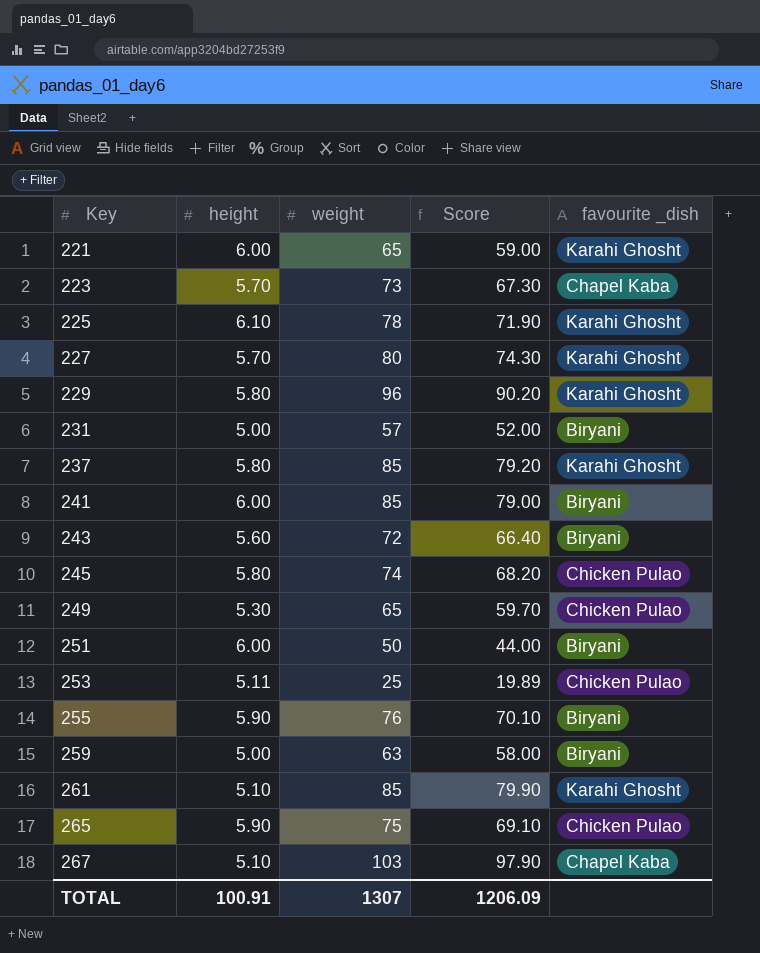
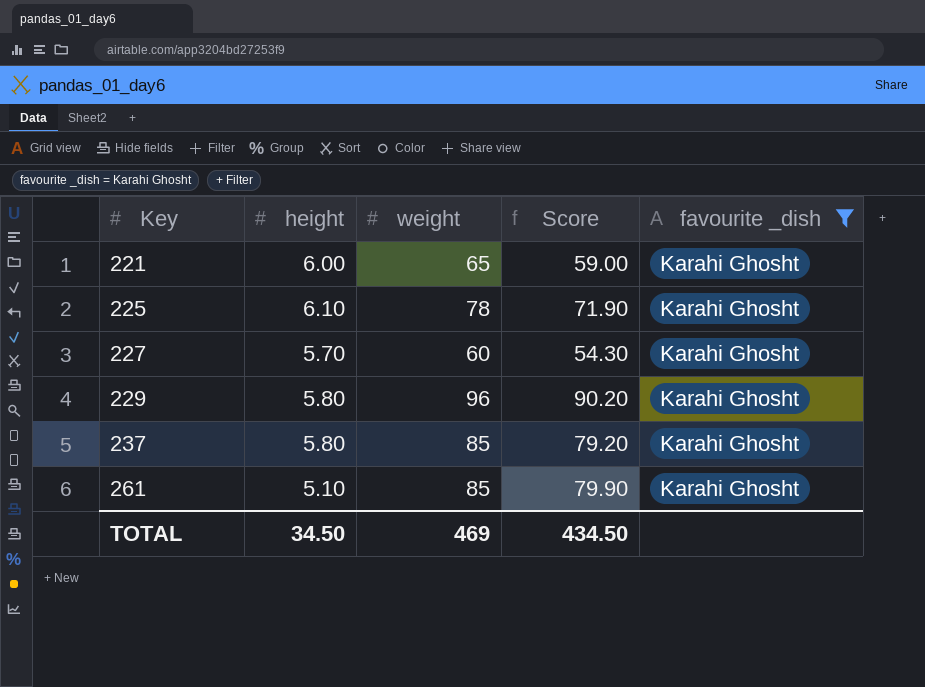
filter: none -> favourite _dish = Karahi Ghosht
227 | weight: 80 -> 60
227 | Score: 74.30 -> 54.30
TOTAL | height: 100.91 -> 34.50
TOTAL | weight: 1307 -> 469
TOTAL | Score: 1206.09 -> 434.50

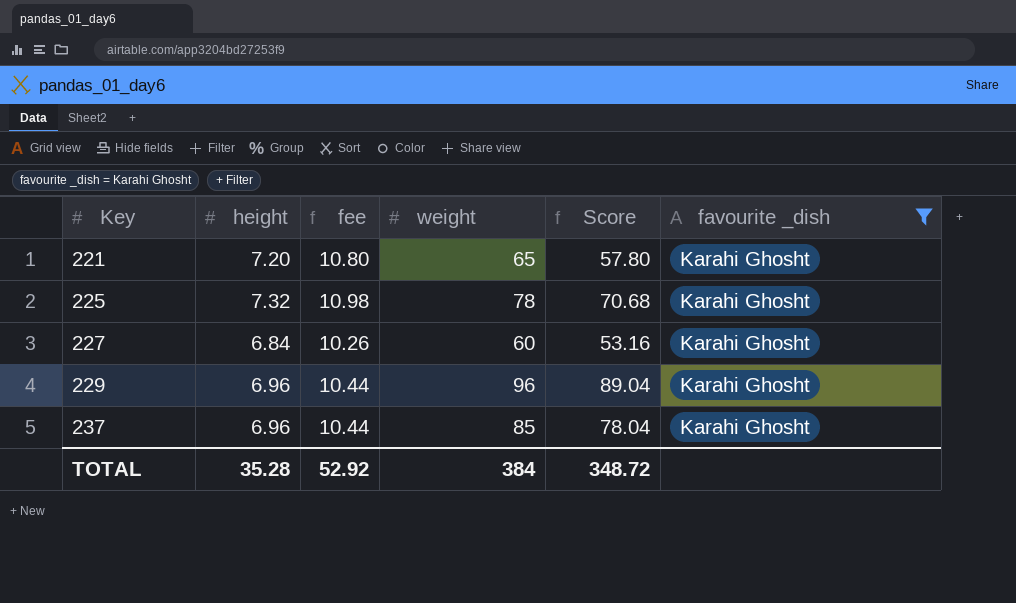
column fee | formula: none -> [height] * 1.5
row 261: 5.10 | 85 | 79.90 | Karahi Ghosht -> none
221 | height: 6.00 -> 7.20
221 | Score: 59.00 -> 57.80
225 | height: 6.10 -> 7.32
225 | Score: 71.90 -> 70.68
227 | height: 5.70 -> 6.84
227 | Score: 54.30 -> 53.16
229 | height: 5.80 -> 6.96
229 | Score: 90.20 -> 89.04
237 | height: 5.80 -> 6.96
237 | Score: 79.20 -> 78.04
TOTAL | height: 34.50 -> 35.28
TOTAL | weight: 469 -> 384
TOTAL | Score: 434.50 -> 348.72

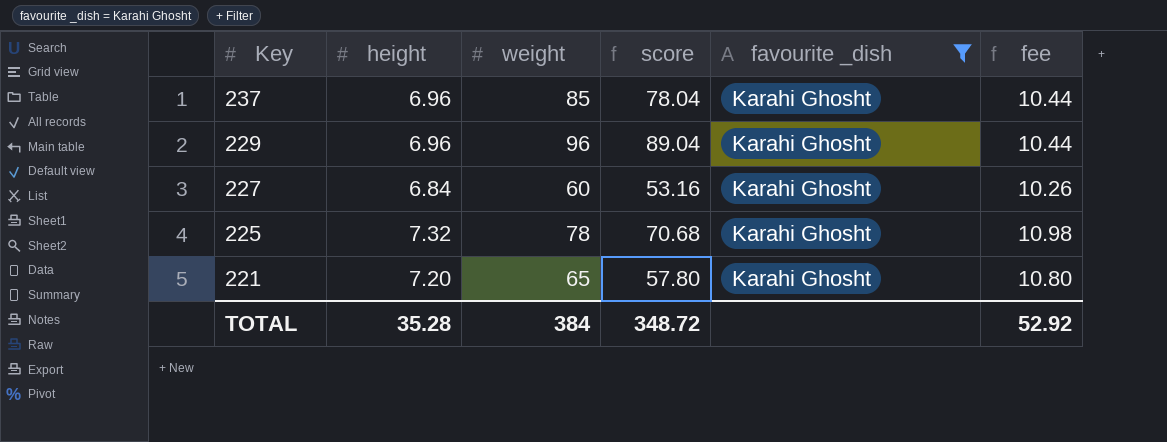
row order: Key ascending -> Key descending
column name: Score -> score
column fee | position: 3 -> 6

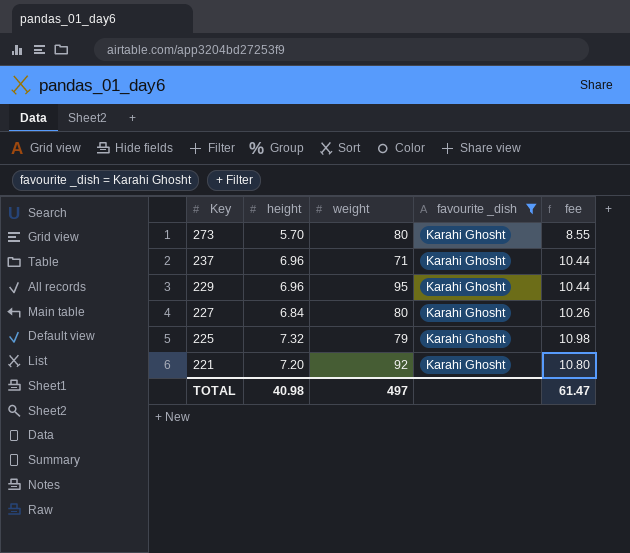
column score | formula: [weight] - [height] -> none
row 273: none -> 5.70 | 80 | Karahi Ghosht | 8.55
237 | weight: 85 -> 71
229 | weight: 96 -> 95
227 | weight: 60 -> 80
225 | weight: 78 -> 79
221 | weight: 65 -> 92
TOTAL | height: 35.28 -> 40.98
TOTAL | weight: 384 -> 497
TOTAL | fee: 52.92 -> 61.47

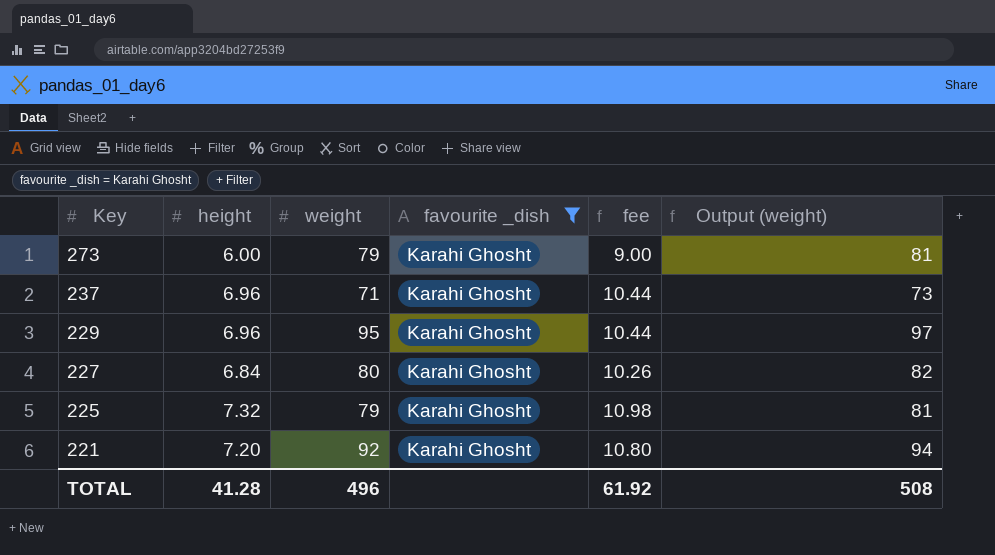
column Output (weight) | formula: none -> [weight] + 2
273 | height: 5.70 -> 6.00
273 | weight: 80 -> 79
273 | fee: 8.55 -> 9.00
TOTAL | height: 40.98 -> 41.28
TOTAL | weight: 497 -> 496
TOTAL | fee: 61.47 -> 61.92

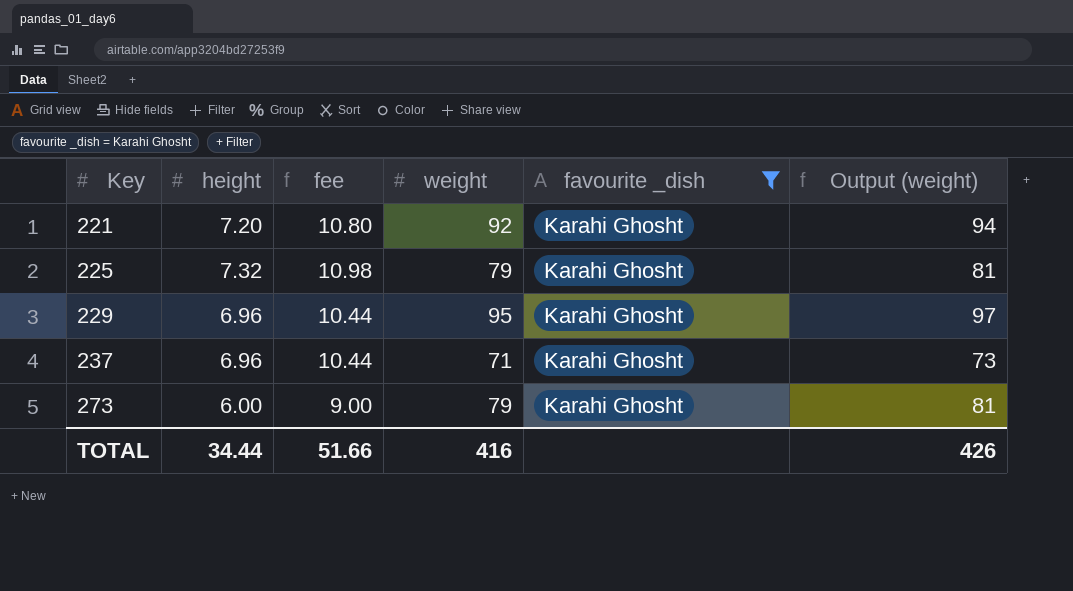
row order: Key descending -> Key ascending
column fee | position: 5 -> 3
row 227: 6.84 | 80 | Karahi Ghosht | 10.26 | 82 -> none
TOTAL | height: 41.28 -> 34.44
TOTAL | fee: 61.92 -> 51.66
TOTAL | weight: 496 -> 416
TOTAL | Output (weight): 508 -> 426

